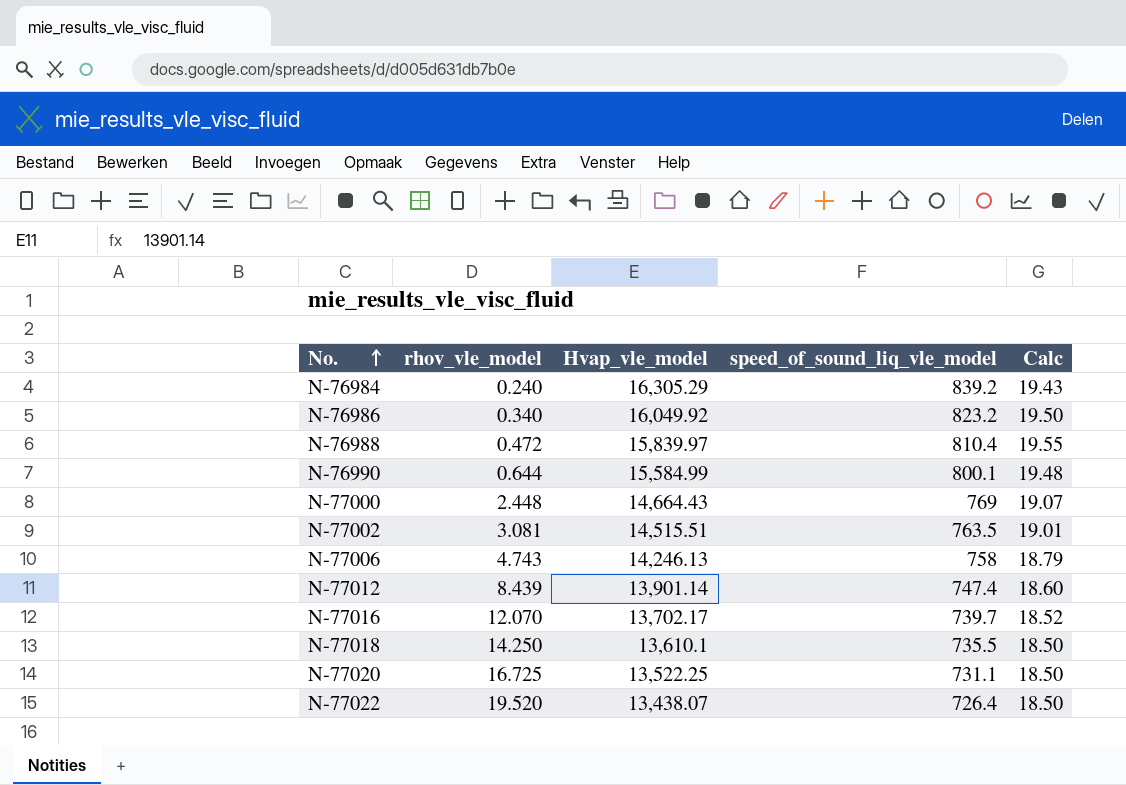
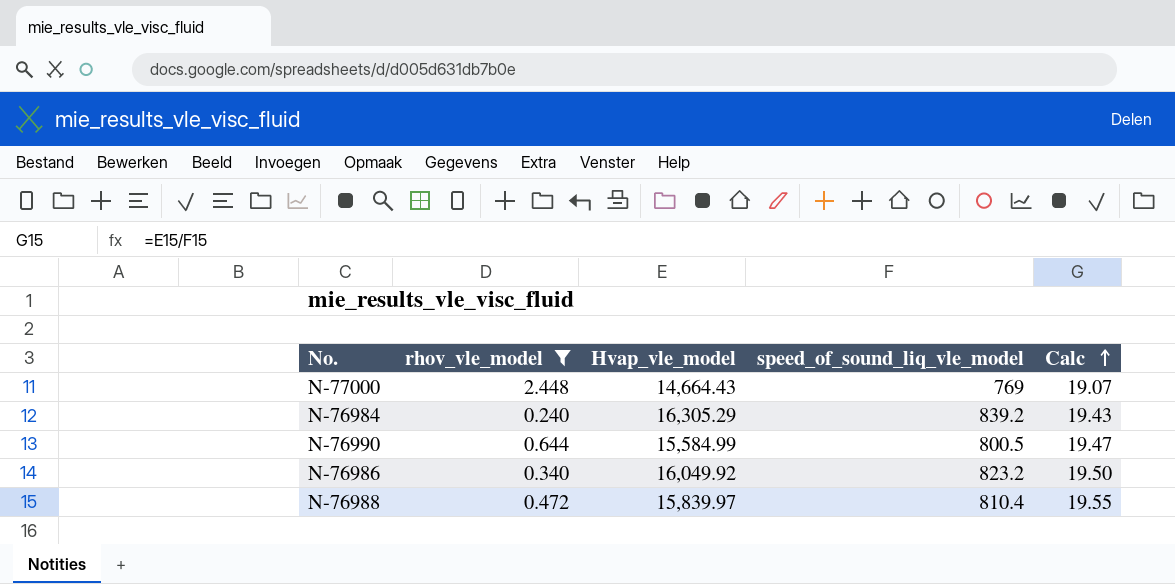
filter: none -> rhov_vle_model <= 2.448
row order: No. ascending -> Calc ascending
N-76990 | speed_of_sound_liq_vle_model: 800.1 -> 800.5
N-76990 | Calc: 19.48 -> 19.47

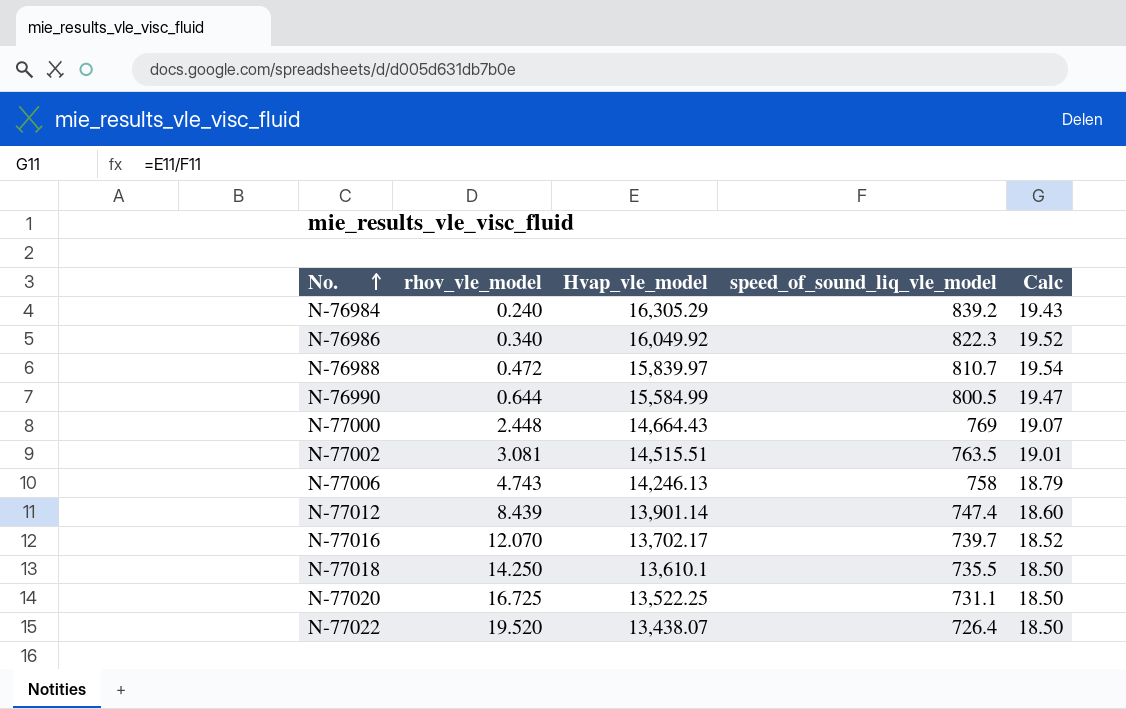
filter: rhov_vle_model <= 2.448 -> none
row order: Calc ascending -> No. ascending
N-76986 | speed_of_sound_liq_vle_model: 823.2 -> 822.3
N-76986 | Calc: 19.50 -> 19.52
N-76988 | speed_of_sound_liq_vle_model: 810.4 -> 810.7
N-76988 | Calc: 19.55 -> 19.54

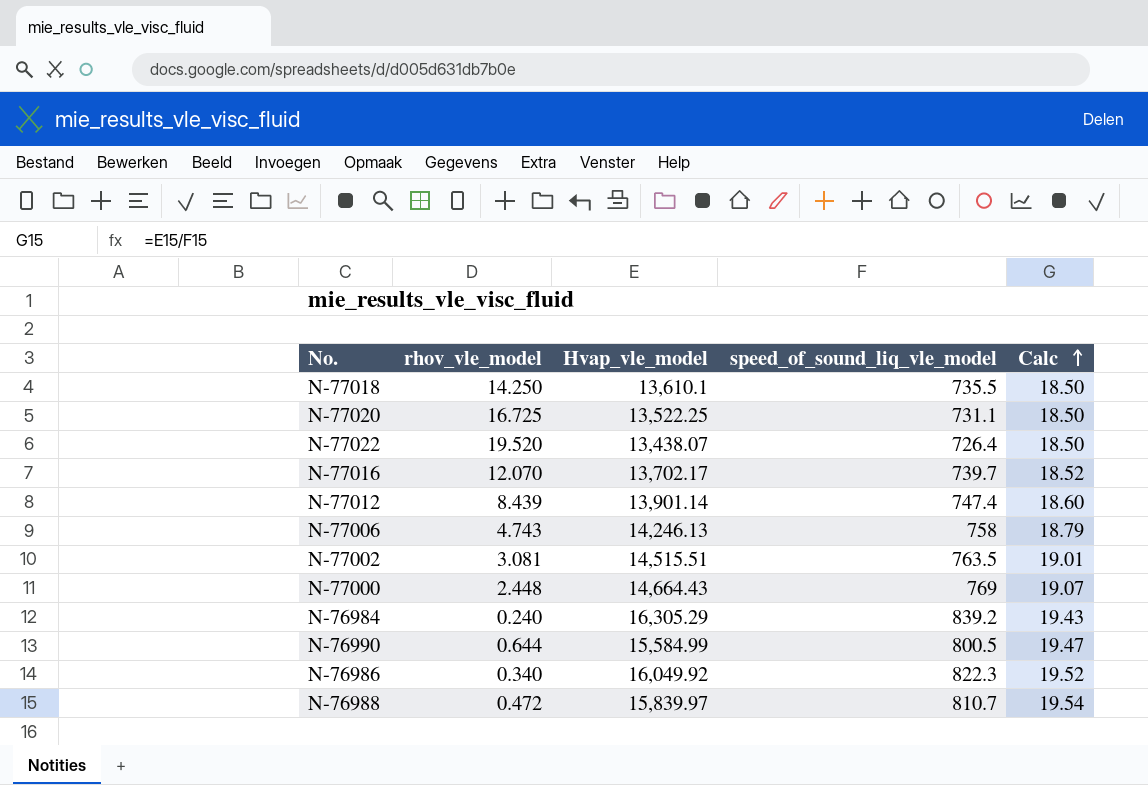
row order: No. ascending -> Calc ascending

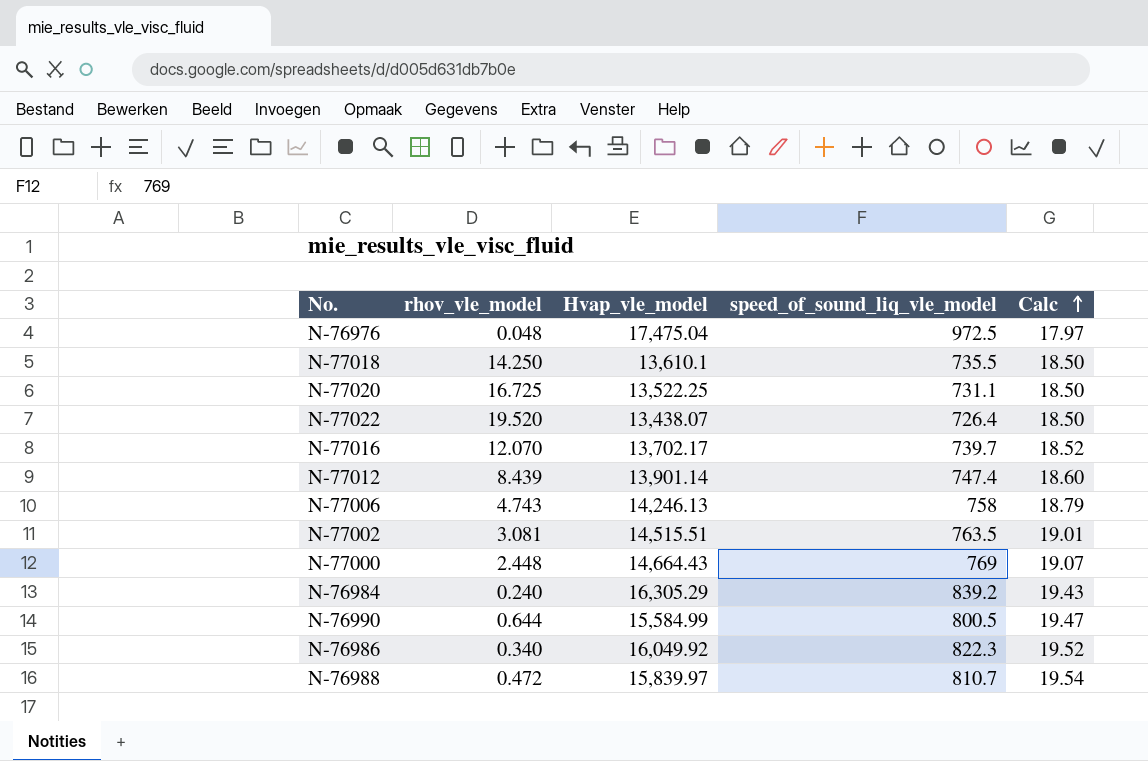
row N-76976: none -> 0.048 | 17,475.04 | 972.5 | 17.97

